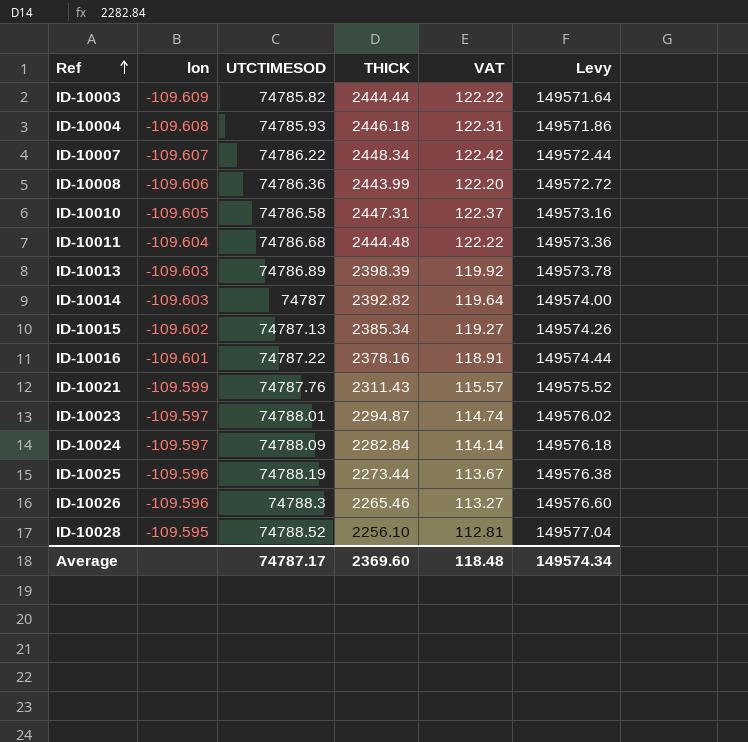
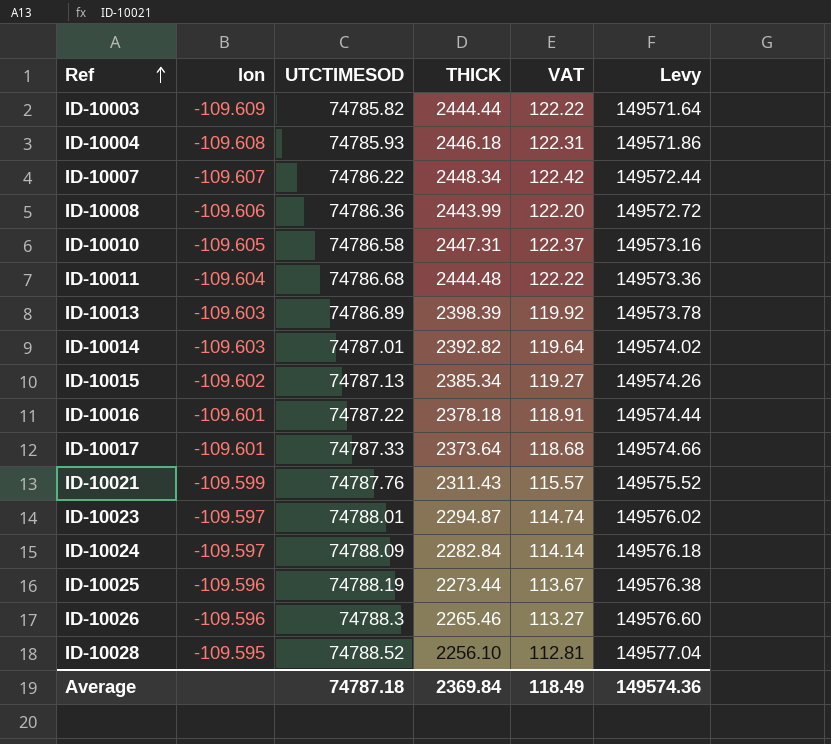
ID-10014 | UTCTIMESOD: 74787 -> 74787.01
ID-10014 | Levy: 149574.00 -> 149574.02
ID-10016 | THICK: 2378.16 -> 2378.18
row ID-10017: none -> -109.601 | 74787.33 | 2373.64 | 118.68 | 149574.66
Average | UTCTIMESOD: 74787.17 -> 74787.18
Average | THICK: 2369.60 -> 2369.84
Average | VAT: 118.48 -> 118.49
Average | Levy: 149574.34 -> 149574.36

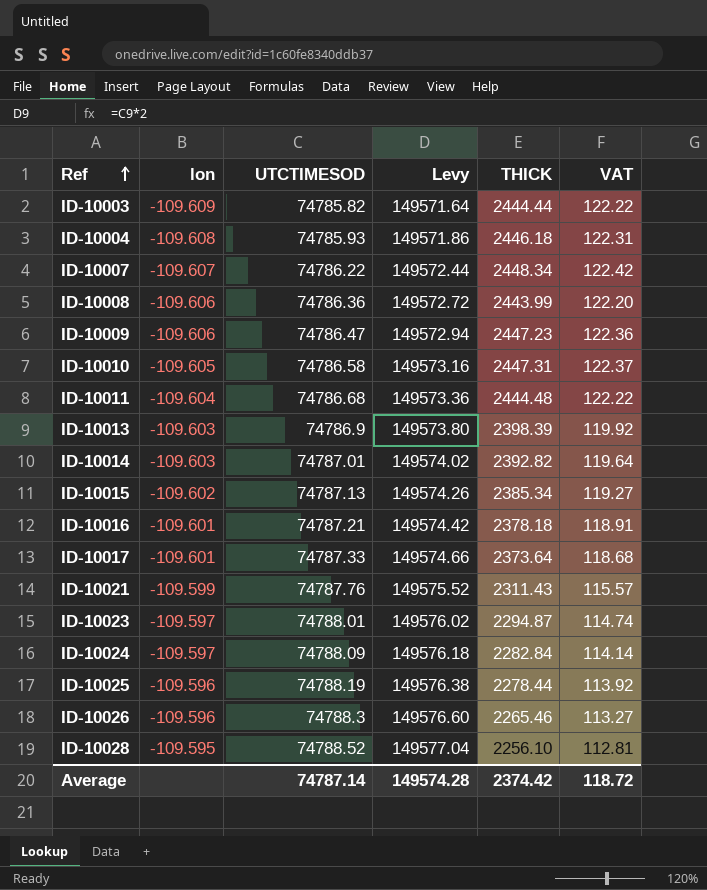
column Levy | position: 6 -> 4
row ID-10009: none -> -109.606 | 74786.47 | 149572.94 | 2447.23 | 122.36
ID-10013 | UTCTIMESOD: 74786.89 -> 74786.9
ID-10013 | Levy: 149573.78 -> 149573.80
ID-10016 | UTCTIMESOD: 74787.22 -> 74787.21
ID-10016 | Levy: 149574.44 -> 149574.42
ID-10025 | THICK: 2273.44 -> 2278.44
ID-10025 | VAT: 113.67 -> 113.92
Average | UTCTIMESOD: 74787.18 -> 74787.14
Average | Levy: 149574.36 -> 149574.28
Average | THICK: 2369.84 -> 2374.42
Average | VAT: 118.49 -> 118.72

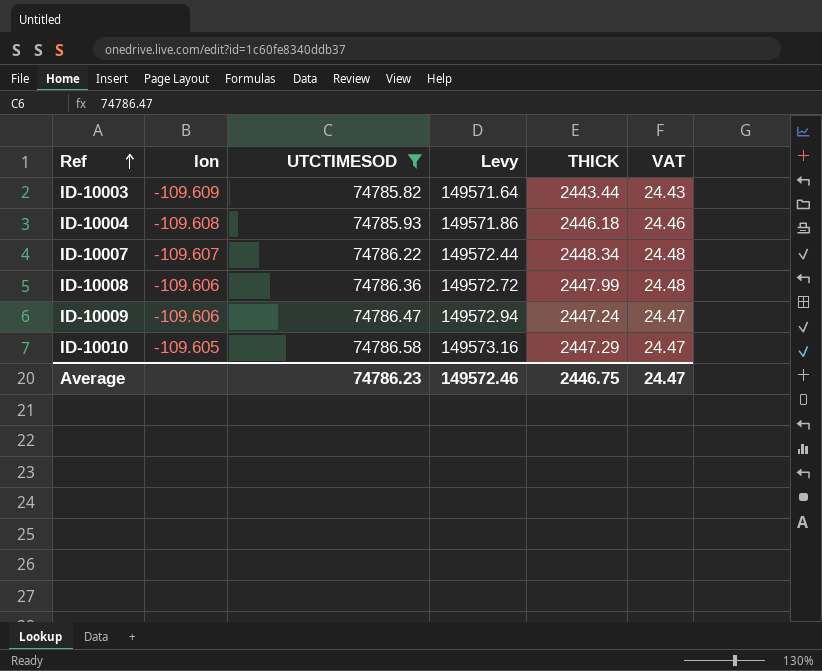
filter: none -> UTCTIMESOD <= 74786.58
column VAT | formula: [THICK] * 0.05 -> [THICK] * 0.01
ID-10003 | THICK: 2444.44 -> 2443.44
ID-10008 | THICK: 2443.99 -> 2447.99
ID-10009 | THICK: 2447.23 -> 2447.24
ID-10010 | THICK: 2447.31 -> 2447.29
Average | UTCTIMESOD: 74787.14 -> 74786.23
Average | Levy: 149574.28 -> 149572.46
Average | THICK: 2374.42 -> 2446.75
Average | VAT: 118.72 -> 24.47

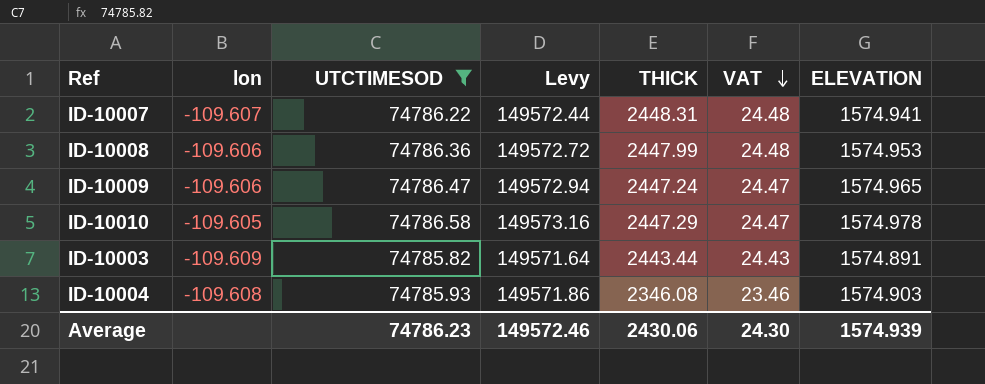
row order: Ref ascending -> VAT descending
column ELEVATION | position: none -> 7
ID-10007 | THICK: 2448.34 -> 2448.31
ID-10004 | THICK: 2446.18 -> 2346.08
ID-10004 | VAT: 24.46 -> 23.46
Average | THICK: 2446.75 -> 2430.06
Average | VAT: 24.47 -> 24.30

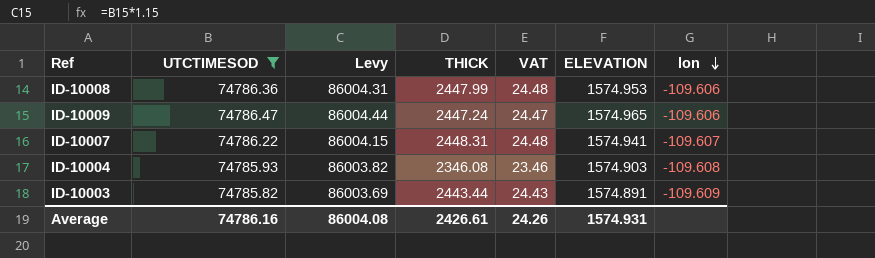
row order: VAT descending -> lon descending
column Levy | formula: [UTCTIMESOD] * 2 -> [UTCTIMESOD] * 1.15
column lon | position: 2 -> 7
row ID-10010: -109.605 | 74786.58 | 149573.16 | 2447.29 | 24.47 | 1574.978 -> none
Average | UTCTIMESOD: 74786.23 -> 74786.16
Average | Levy: 149572.46 -> 86004.08
Average | THICK: 2430.06 -> 2426.61
Average | VAT: 24.30 -> 24.26
Average | ELEVATION: 1574.939 -> 1574.931

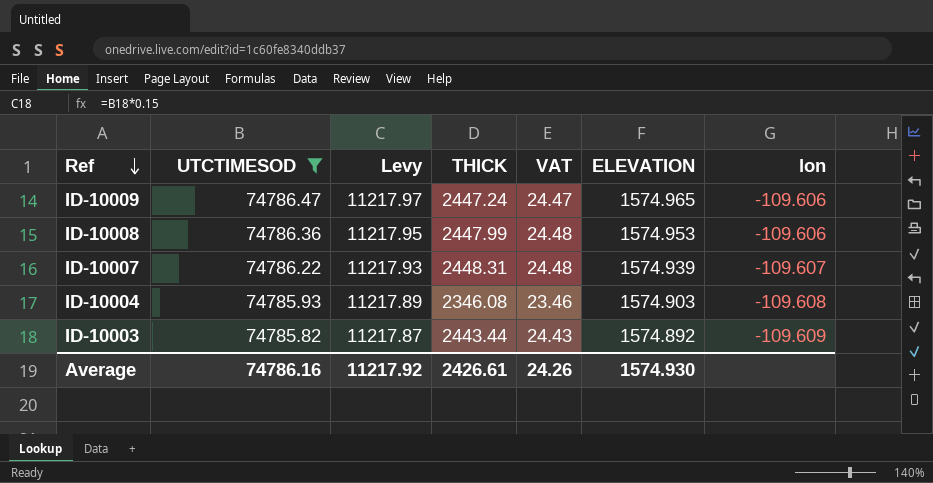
row order: lon descending -> Ref descending
column Levy | formula: [UTCTIMESOD] * 1.15 -> [UTCTIMESOD] * 0.15
ID-10007 | ELEVATION: 1574.941 -> 1574.939
ID-10003 | ELEVATION: 1574.891 -> 1574.892
Average | Levy: 86004.08 -> 11217.92
Average | ELEVATION: 1574.931 -> 1574.930

